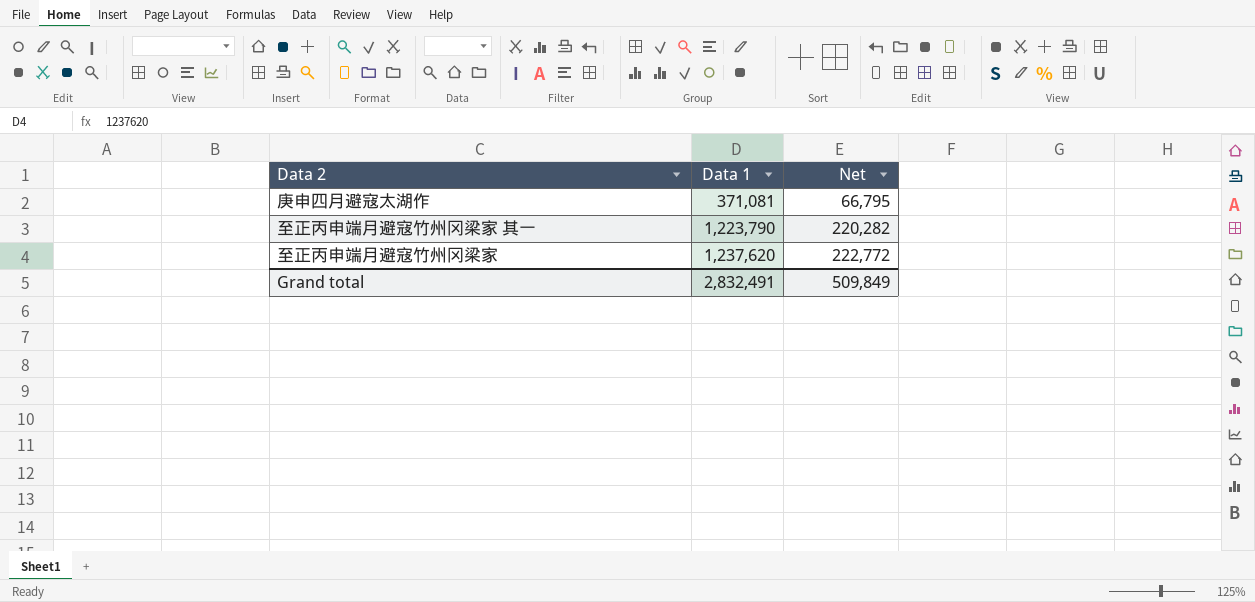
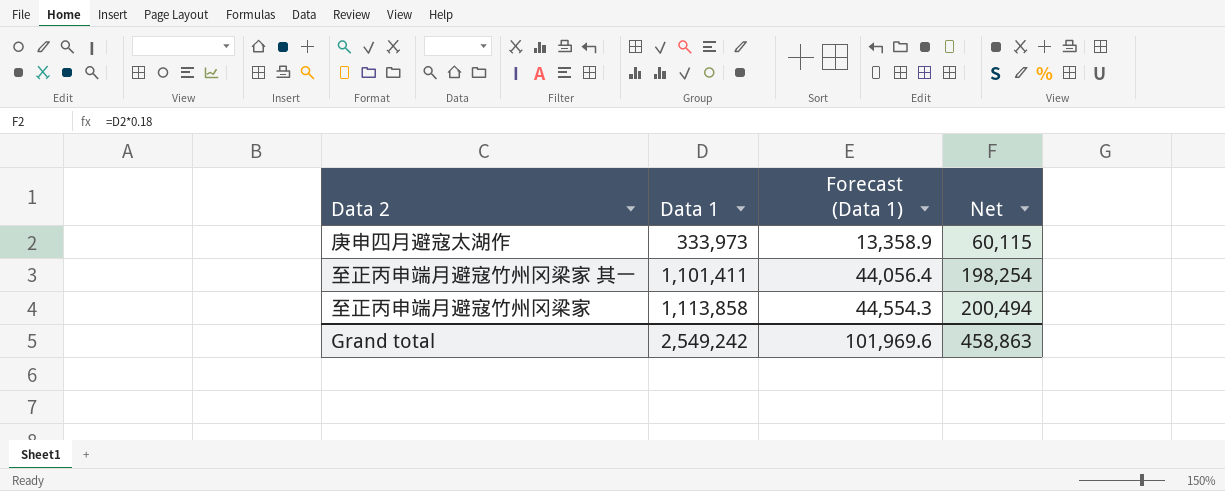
column Forecast (Data 1) | formula: none -> [Data 1] * 0.04
庚申四月避寇太湖作 | Data 1: 371,081 -> 333,973
庚申四月避寇太湖作 | Net: 66,795 -> 60,115
至正丙申端月避寇竹州冈梁家 其一 | Data 1: 1,223,790 -> 1,101,411
至正丙申端月避寇竹州冈梁家 其一 | Net: 220,282 -> 198,254
至正丙申端月避寇竹州冈梁家 | Data 1: 1,237,620 -> 1,113,858
至正丙申端月避寇竹州冈梁家 | Net: 222,772 -> 200,494
Grand total | Data 1: 2,832,491 -> 2,549,242
Grand total | Net: 509,849 -> 458,863

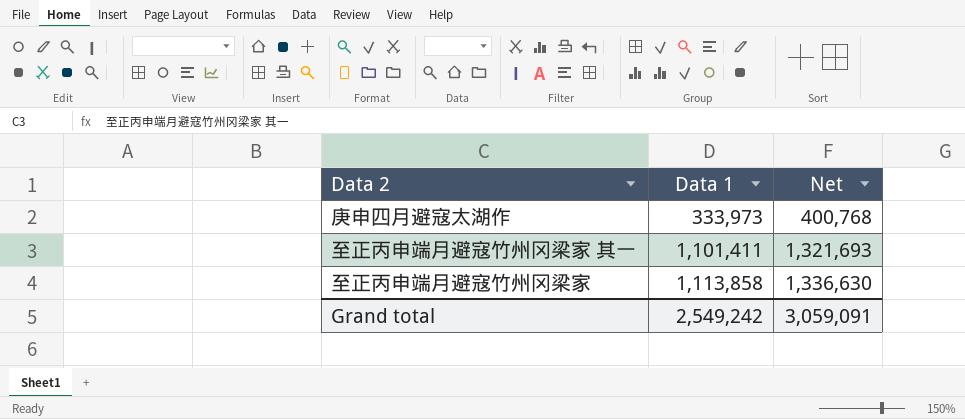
column Forecast (Data 1) | formula: [Data 1] * 0.04 -> none
column Net | formula: [Data 1] * 0.18 -> [Data 1] * 1.2
Grand total | Net: 458,863 -> 3,059,091

